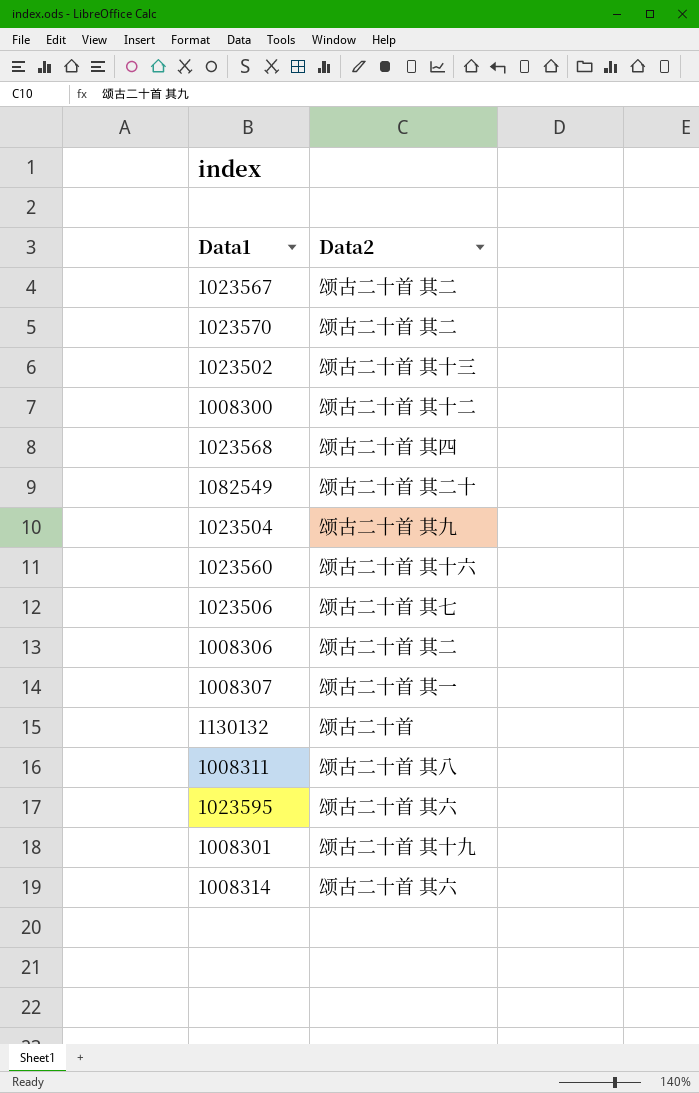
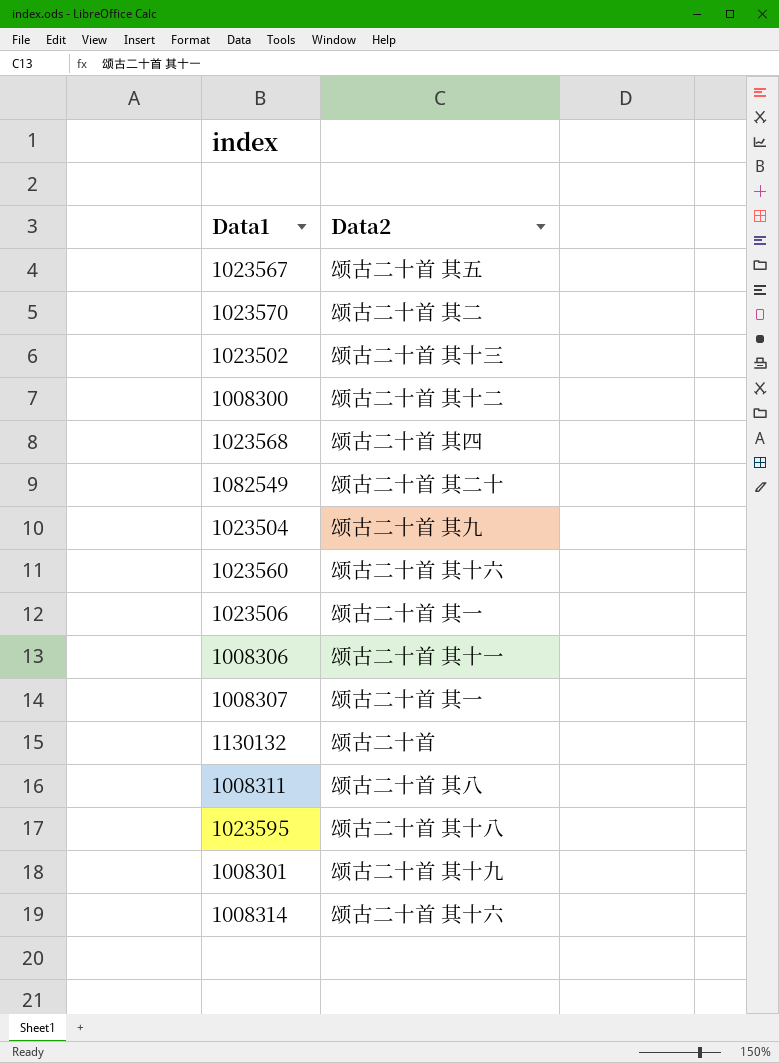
1023567 | Data2: 颂古二十首 其二 -> 颂古二十首 其五
1023506 | Data2: 颂古二十首 其七 -> 颂古二十首 其一
1008306 | Data2: 颂古二十首 其二 -> 颂古二十首 其十一
1023595 | Data2: 颂古二十首 其六 -> 颂古二十首 其十八
1008314 | Data2: 颂古二十首 其六 -> 颂古二十首 其十六

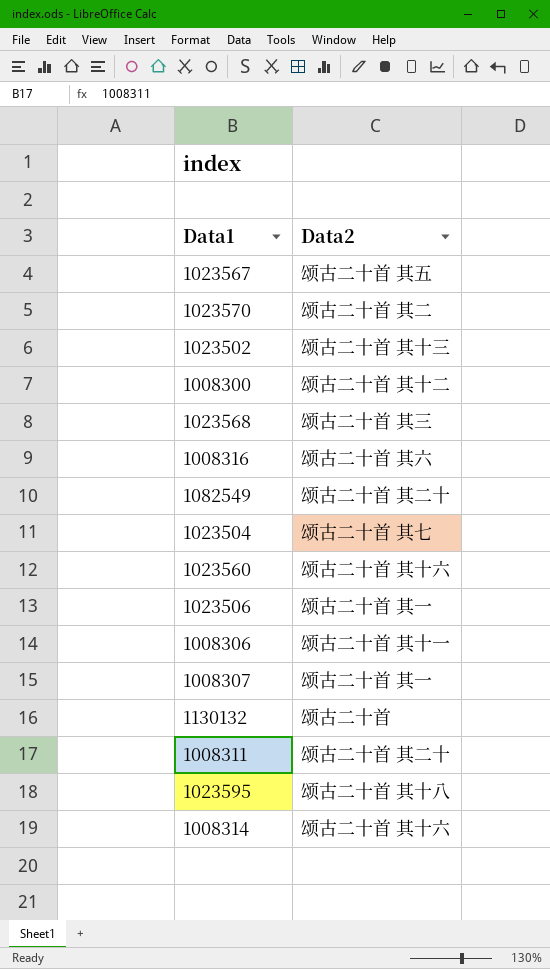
row 1008301: 颂古二十首 其十九 -> none
1023568 | Data2: 颂古二十首 其四 -> 颂古二十首 其三
row 1008316: none -> 颂古二十首 其六
1023504 | Data2: 颂古二十首 其九 -> 颂古二十首 其七
1008311 | Data2: 颂古二十首 其八 -> 颂古二十首 其二十

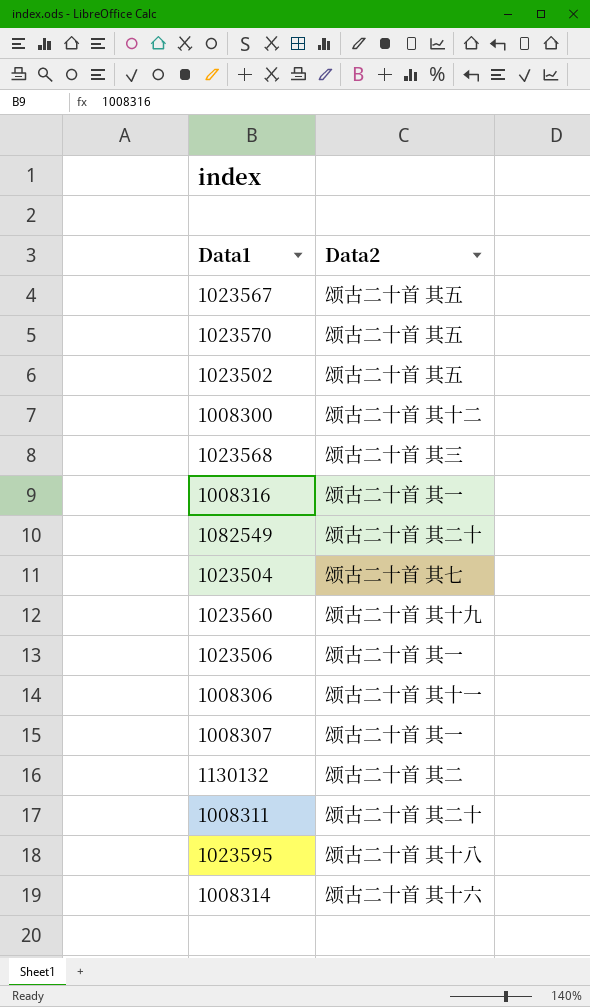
1023570 | Data2: 颂古二十首 其二 -> 颂古二十首 其五
1023502 | Data2: 颂古二十首 其十三 -> 颂古二十首 其五
1008316 | Data2: 颂古二十首 其六 -> 颂古二十首 其一
1023560 | Data2: 颂古二十首 其十六 -> 颂古二十首 其十九
1130132 | Data2: 颂古二十首 -> 颂古二十首 其二

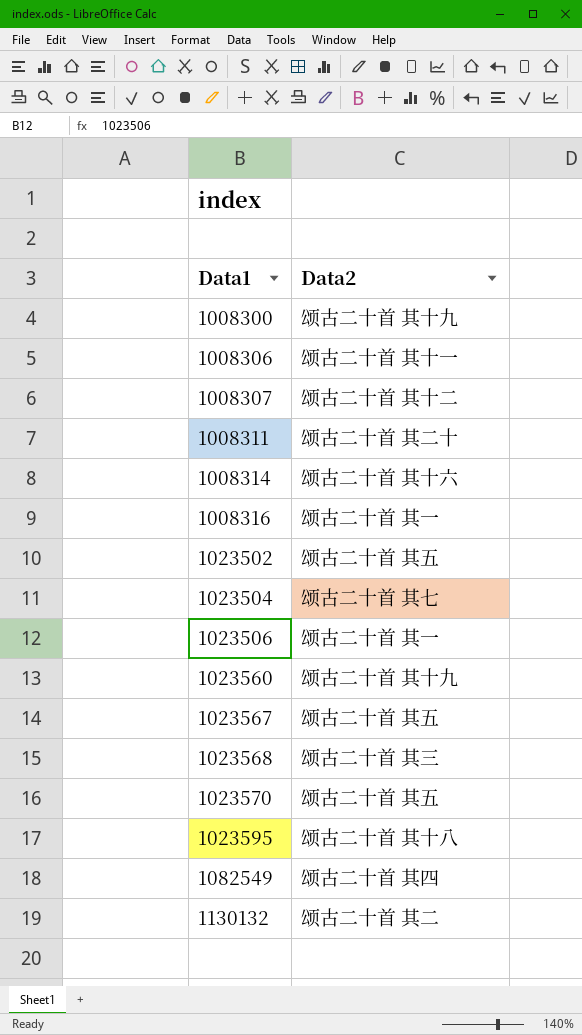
row order: none -> Data1 ascending
1008300 | Data2: 颂古二十首 其十二 -> 颂古二十首 其十九
1008307 | Data2: 颂古二十首 其一 -> 颂古二十首 其十二
1082549 | Data2: 颂古二十首 其二十 -> 颂古二十首 其四

